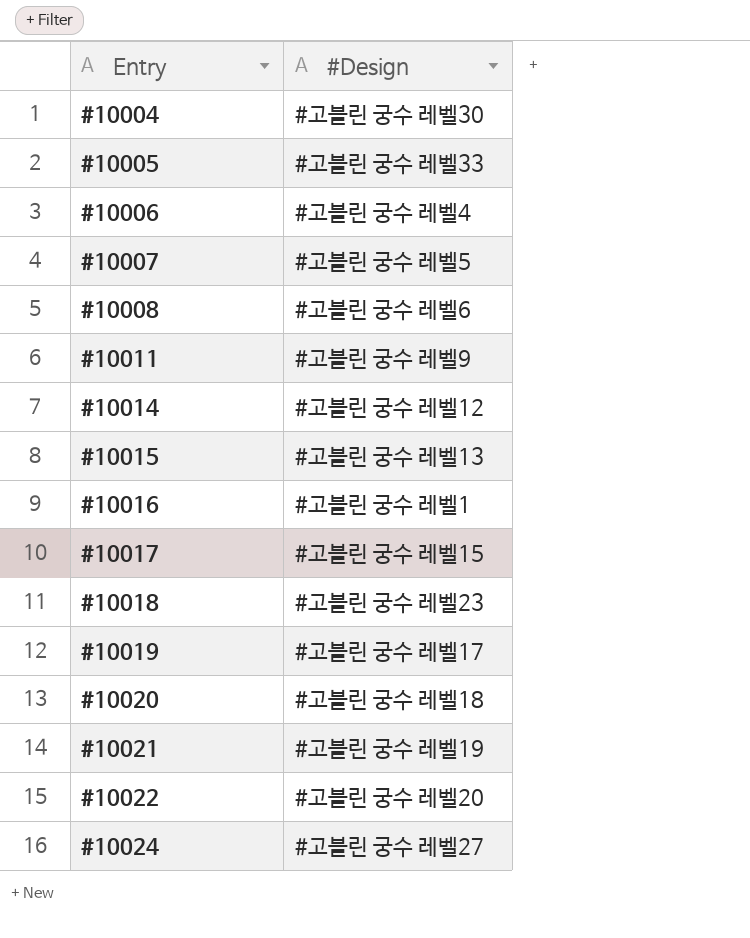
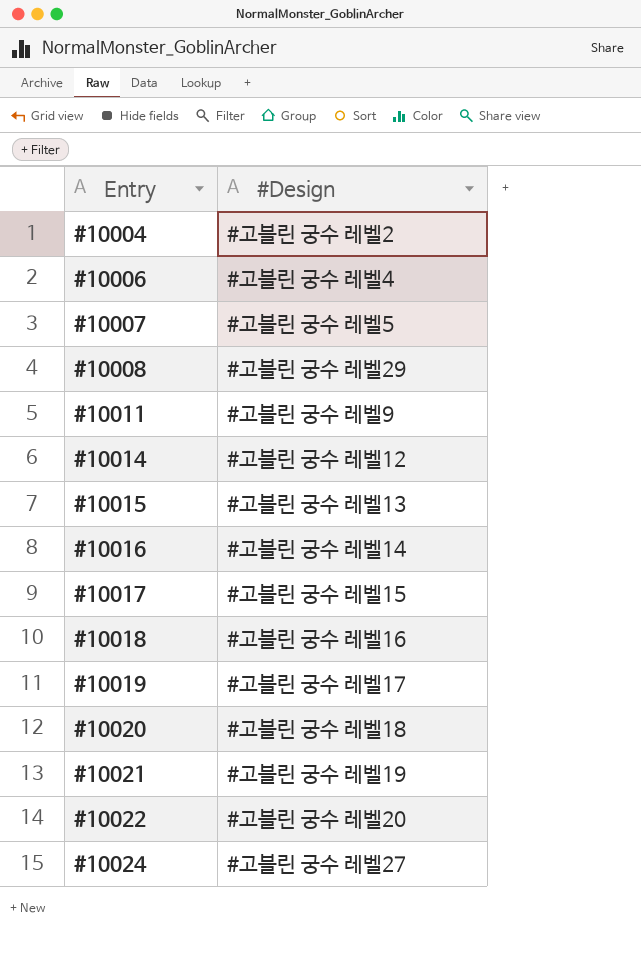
row #10005: #고블린 궁수 레벨33 -> none
#10004 | #Design: #고블린 궁수 레벨30 -> #고블린 궁수 레벨2
#10008 | #Design: #고블린 궁수 레벨6 -> #고블린 궁수 레벨29
#10016 | #Design: #고블린 궁수 레벨1 -> #고블린 궁수 레벨14
#10018 | #Design: #고블린 궁수 레벨23 -> #고블린 궁수 레벨16

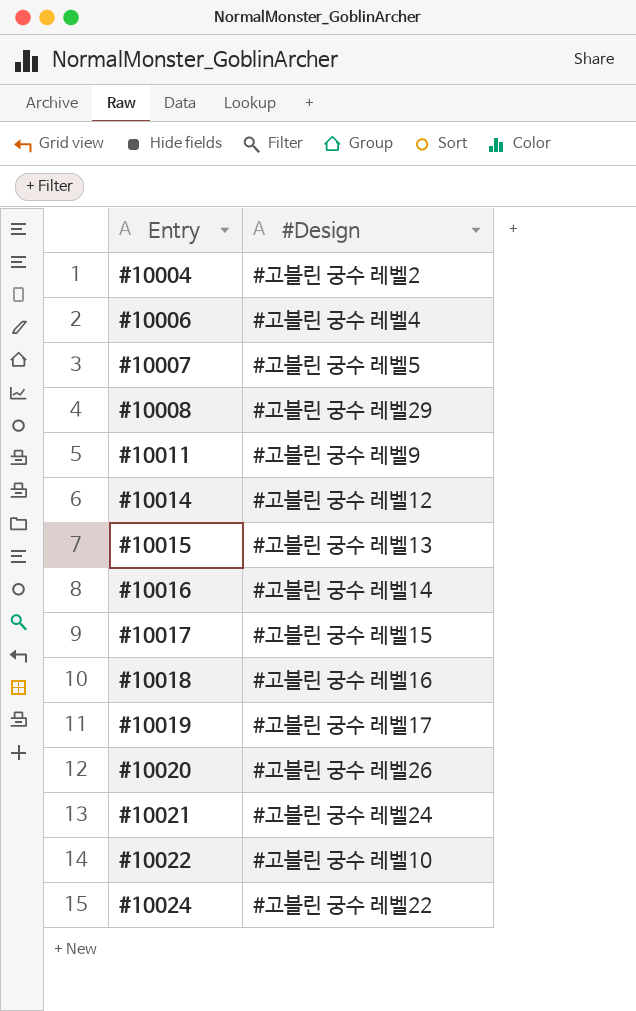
#10020 | #Design: #고블린 궁수 레벨18 -> #고블린 궁수 레벨26
#10021 | #Design: #고블린 궁수 레벨19 -> #고블린 궁수 레벨24
#10022 | #Design: #고블린 궁수 레벨20 -> #고블린 궁수 레벨10
#10024 | #Design: #고블린 궁수 레벨27 -> #고블린 궁수 레벨22

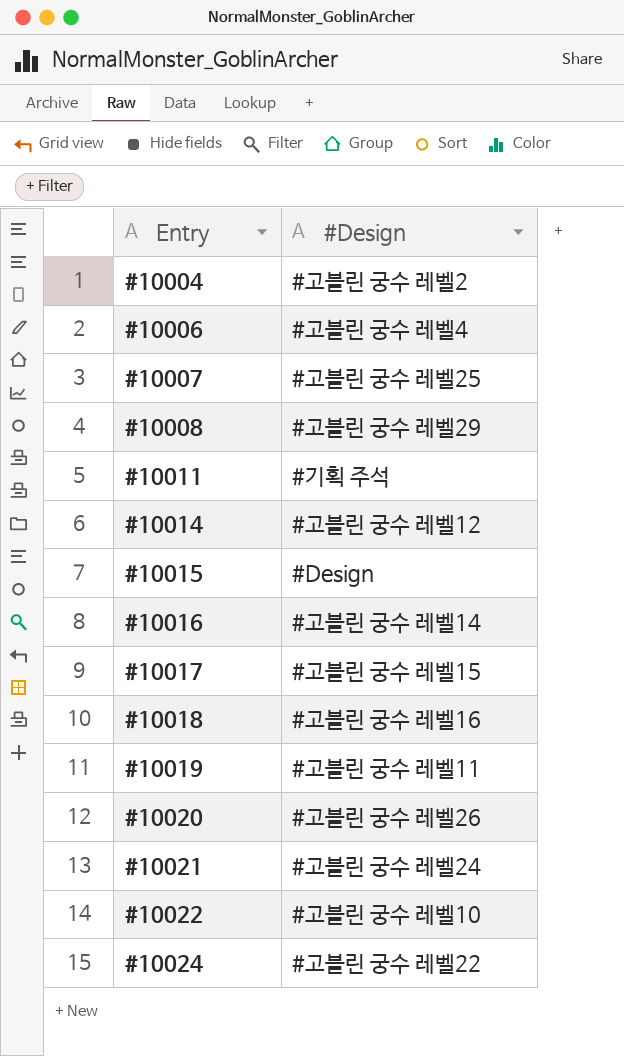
#10007 | #Design: #고블린 궁수 레벨5 -> #고블린 궁수 레벨25
#10011 | #Design: #고블린 궁수 레벨9 -> #기획 주석
#10015 | #Design: #고블린 궁수 레벨13 -> #Design
#10019 | #Design: #고블린 궁수 레벨17 -> #고블린 궁수 레벨11

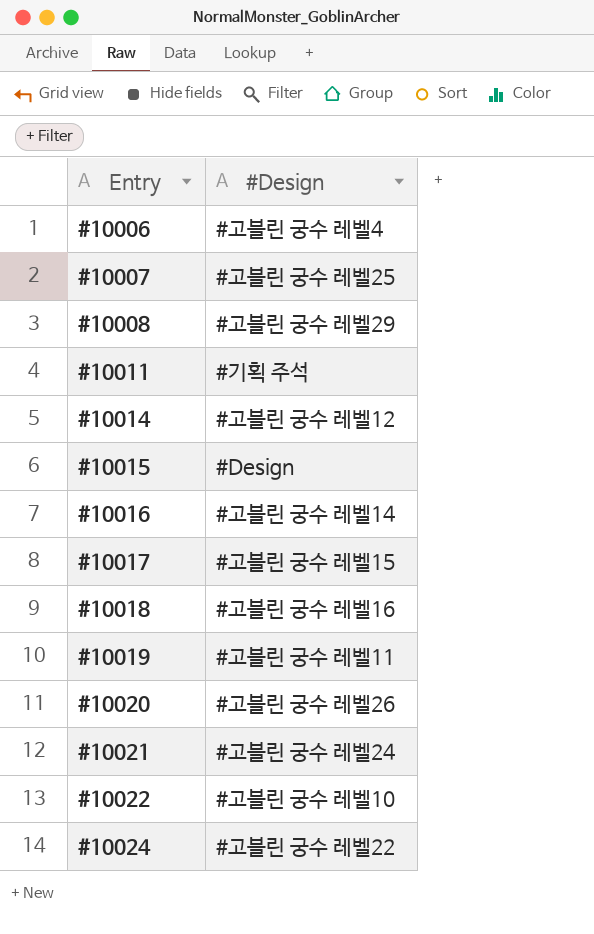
row #10004: #고블린 궁수 레벨2 -> none

